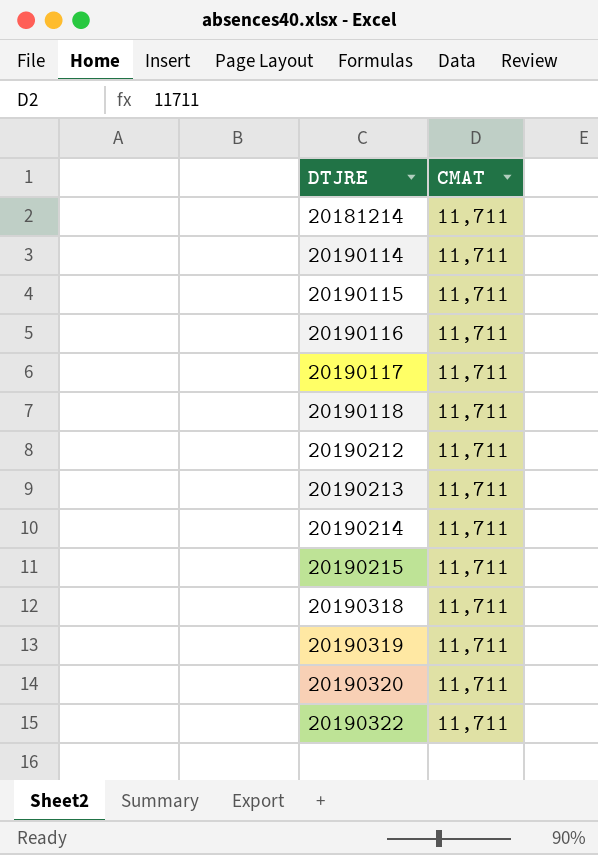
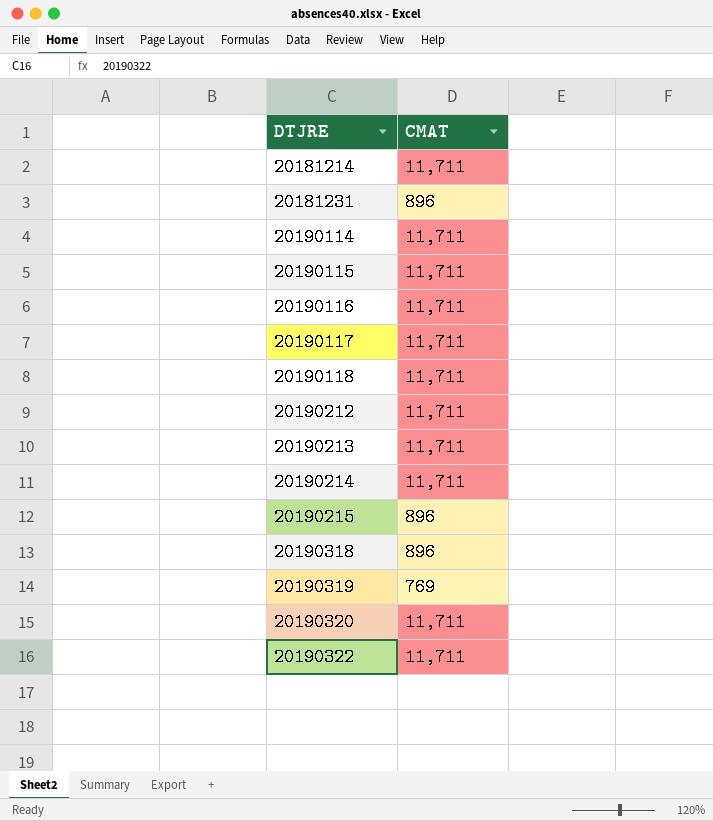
row 20181231: none -> 896
20190215 | CMAT: 11,711 -> 896
20190318 | CMAT: 11,711 -> 896
20190319 | CMAT: 11,711 -> 769

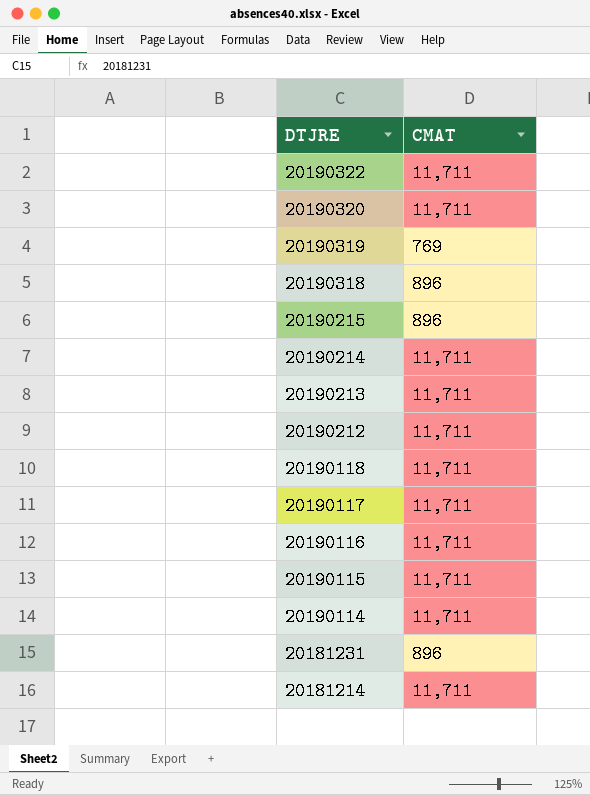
row order: DTJRE ascending -> DTJRE descending

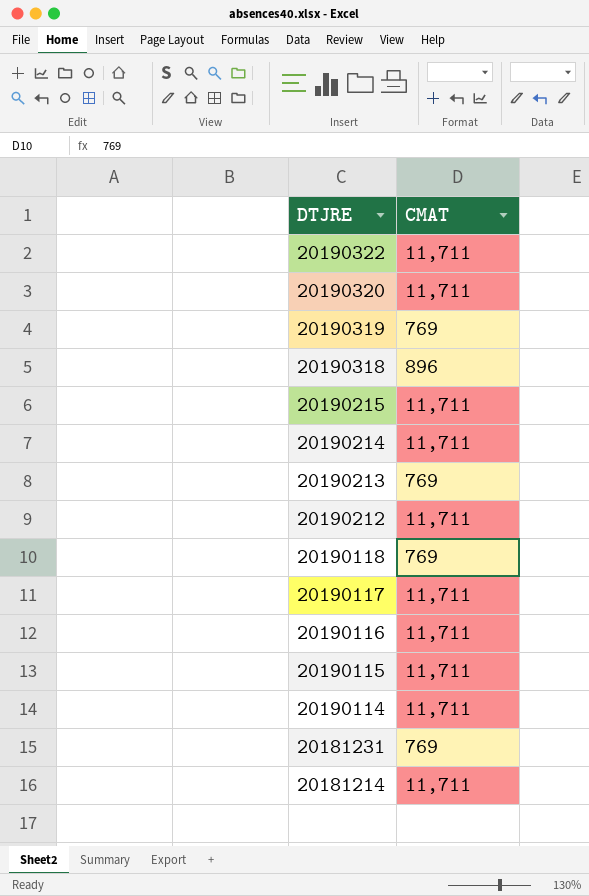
20190215 | CMAT: 896 -> 11,711
20190213 | CMAT: 11,711 -> 769
20190118 | CMAT: 11,711 -> 769
20181231 | CMAT: 896 -> 769

